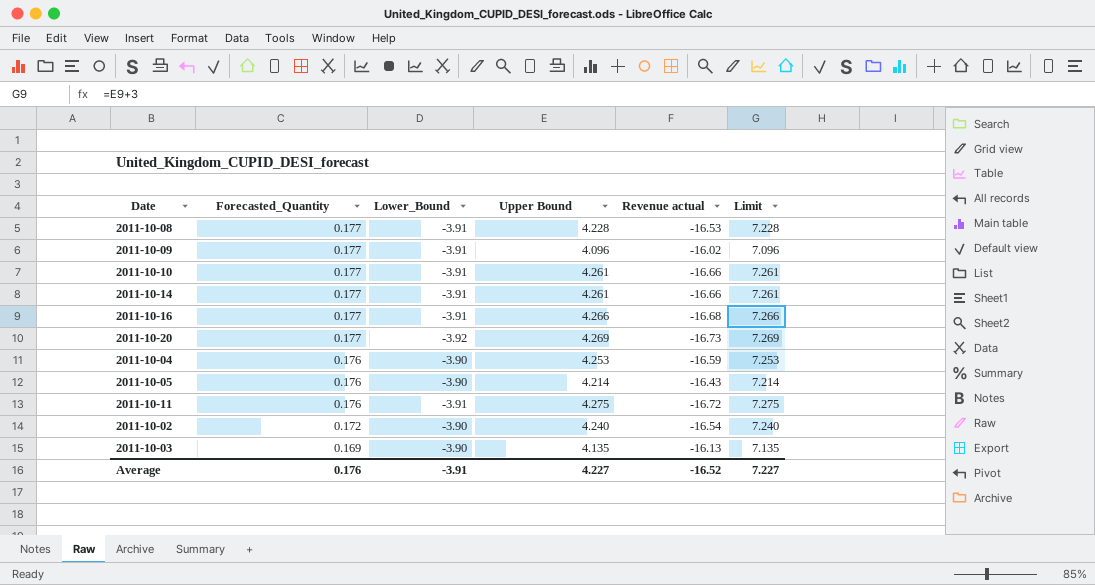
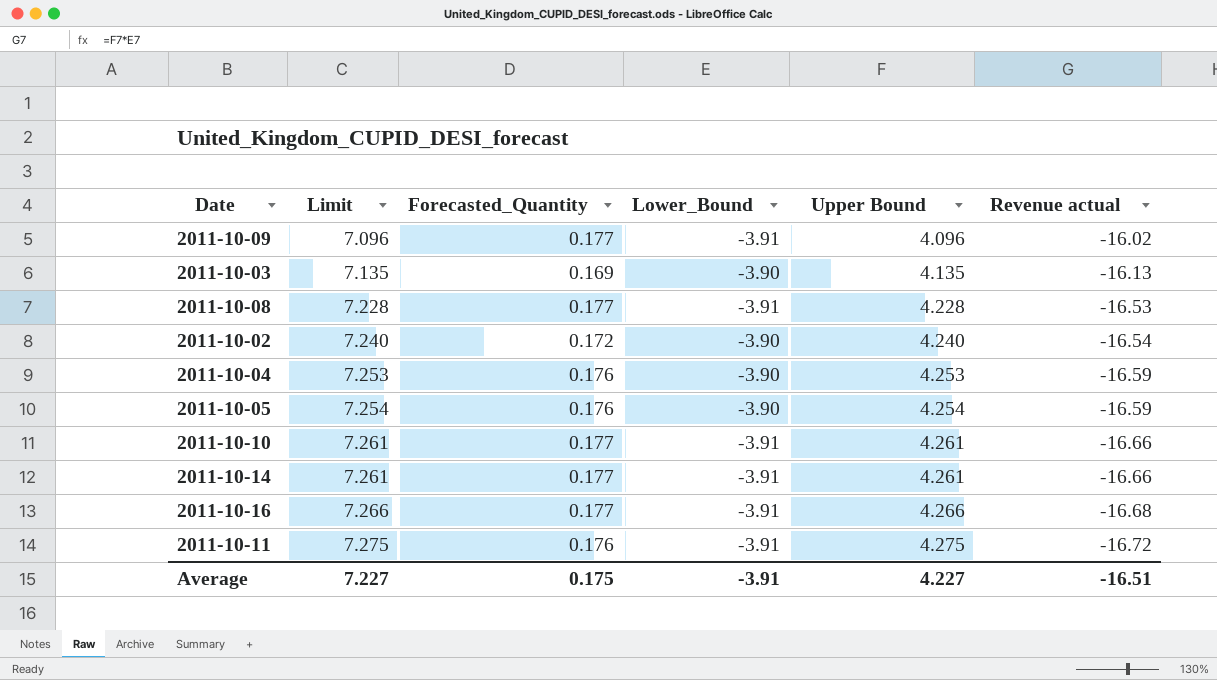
row order: Forecasted_Quantity descending -> Limit ascending
column Limit | position: 6 -> 2
row 2011-10-20: 0.177 | -3.92 | 4.269 | -16.73 | 7.269 -> none
2011-10-05 | Limit: 7.214 -> 7.254
2011-10-05 | Upper Bound: 4.214 -> 4.254
2011-10-05 | Revenue actual: -16.43 -> -16.59
Average | Forecasted_Quantity: 0.176 -> 0.175
Average | Revenue actual: -16.52 -> -16.51

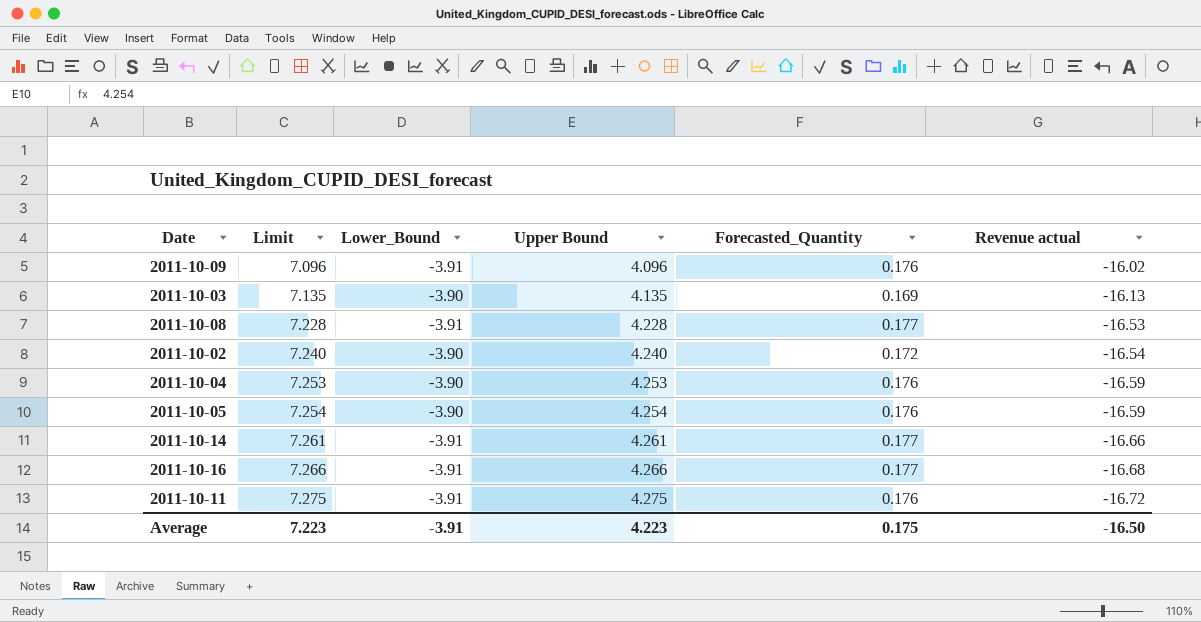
column Forecasted_Quantity | position: 3 -> 5
row 2011-10-10: 7.261 | 0.177 | -3.91 | 4.261 | -16.66 -> none
2011-10-09 | Forecasted_Quantity: 0.177 -> 0.176
Average | Limit: 7.227 -> 7.223
Average | Upper Bound: 4.227 -> 4.223
Average | Revenue actual: -16.51 -> -16.50

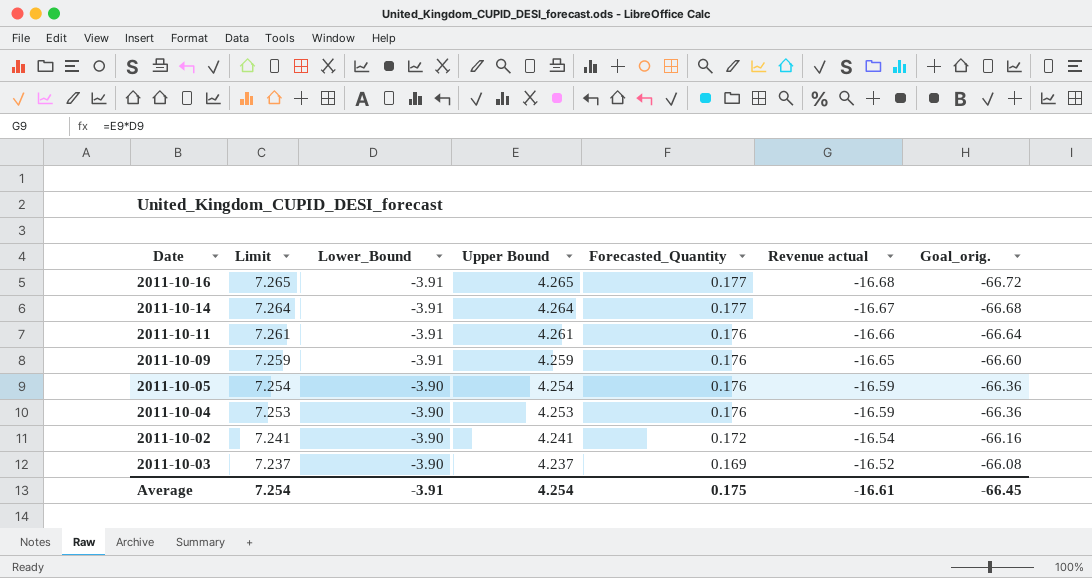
row order: Limit ascending -> Limit descending
column Goal_orig. | formula: none -> [Revenue actual] * 4
row 2011-10-08: 7.228 | -3.91 | 4.228 | 0.177 | -16.53 -> none
2011-10-16 | Limit: 7.266 -> 7.265
2011-10-16 | Upper Bound: 4.266 -> 4.265
2011-10-14 | Limit: 7.261 -> 7.264
2011-10-14 | Upper Bound: 4.261 -> 4.264
2011-10-14 | Revenue actual: -16.66 -> -16.67
2011-10-11 | Limit: 7.275 -> 7.261
2011-10-11 | Upper Bound: 4.275 -> 4.261
2011-10-11 | Revenue actual: -16.72 -> -16.66
2011-10-09 | Limit: 7.096 -> 7.259
2011-10-09 | Upper Bound: 4.096 -> 4.259
2011-10-09 | Revenue actual: -16.02 -> -16.65
2011-10-02 | Limit: 7.240 -> 7.241
2011-10-02 | Upper Bound: 4.240 -> 4.241
2011-10-03 | Limit: 7.135 -> 7.237
2011-10-03 | Upper Bound: 4.135 -> 4.237
2011-10-03 | Revenue actual: -16.13 -> -16.52
Average | Limit: 7.223 -> 7.254
Average | Upper Bound: 4.223 -> 4.254
Average | Revenue actual: -16.50 -> -16.61

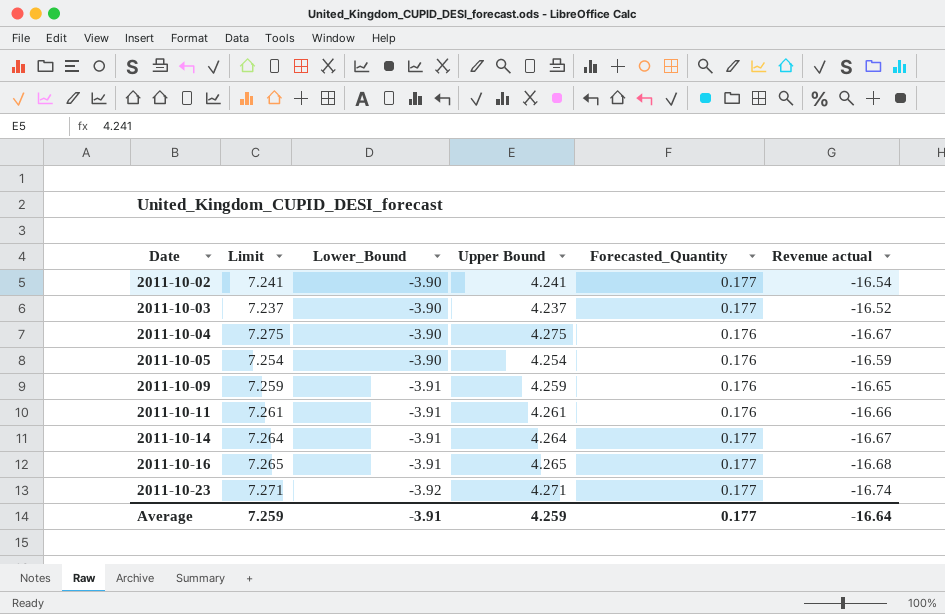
row order: Limit descending -> Date ascending
column Goal_orig. | formula: [Revenue actual] * 4 -> none
2011-10-02 | Forecasted_Quantity: 0.172 -> 0.177
2011-10-03 | Forecasted_Quantity: 0.169 -> 0.177
2011-10-04 | Limit: 7.253 -> 7.275
2011-10-04 | Upper Bound: 4.253 -> 4.275
2011-10-04 | Revenue actual: -16.59 -> -16.67
row 2011-10-23: none -> 7.271 | -3.92 | 4.271 | 0.177 | -16.74
Average | Limit: 7.254 -> 7.259
Average | Upper Bound: 4.254 -> 4.259
Average | Forecasted_Quantity: 0.175 -> 0.177
Average | Revenue actual: -16.61 -> -16.64

